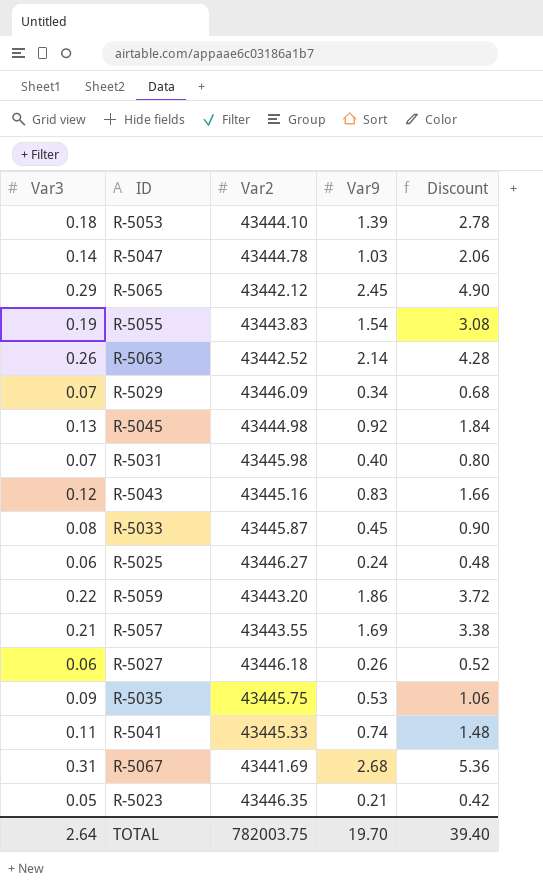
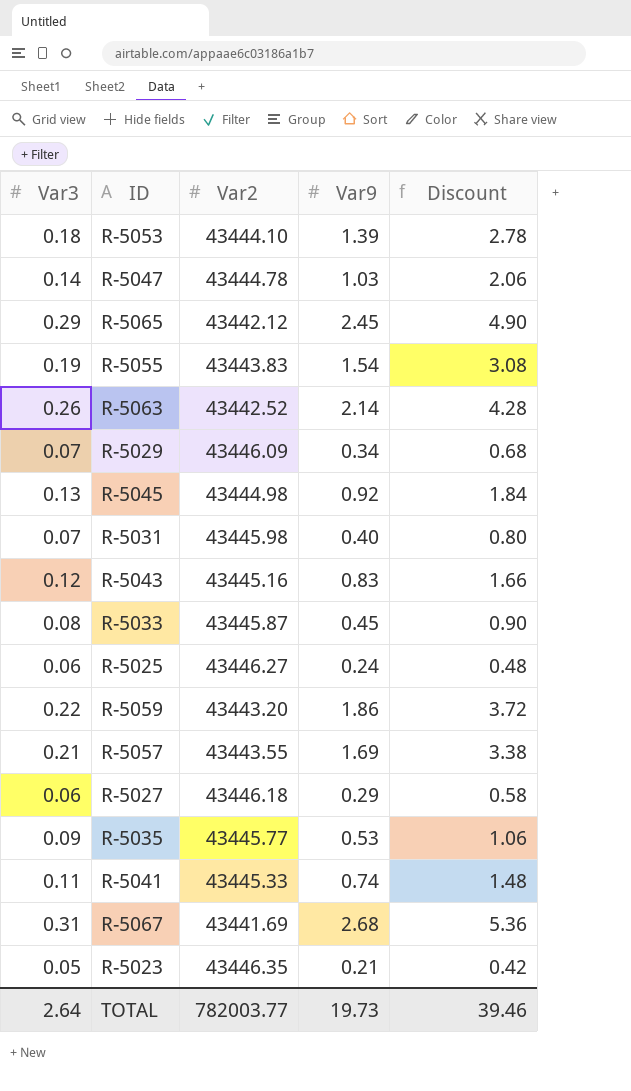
R-5027 | Var9: 0.26 -> 0.29
R-5027 | Discount: 0.52 -> 0.58
R-5035 | Var2: 43445.75 -> 43445.77
TOTAL | Var2: 782003.75 -> 782003.77
TOTAL | Var9: 19.70 -> 19.73
TOTAL | Discount: 39.40 -> 39.46

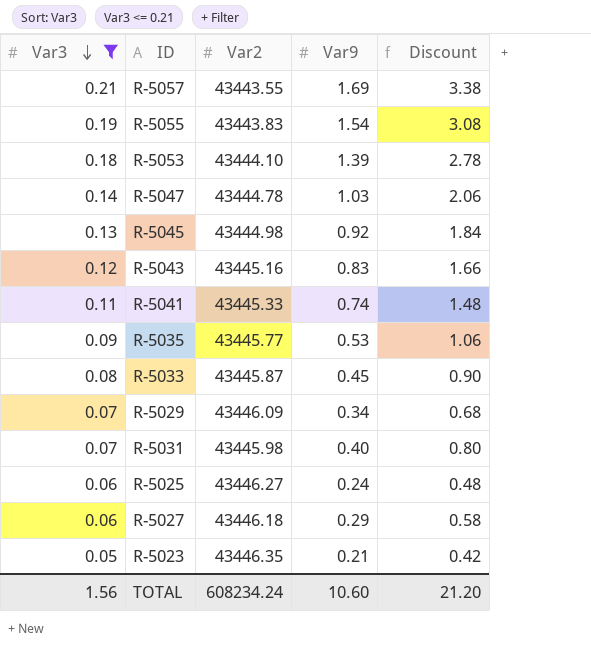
filter: none -> Var3 <= 0.21
row order: none -> Var3 descending
TOTAL | Var3: 2.64 -> 1.56
TOTAL | Var2: 782003.77 -> 608234.24
TOTAL | Var9: 19.73 -> 10.60
TOTAL | Discount: 39.46 -> 21.20

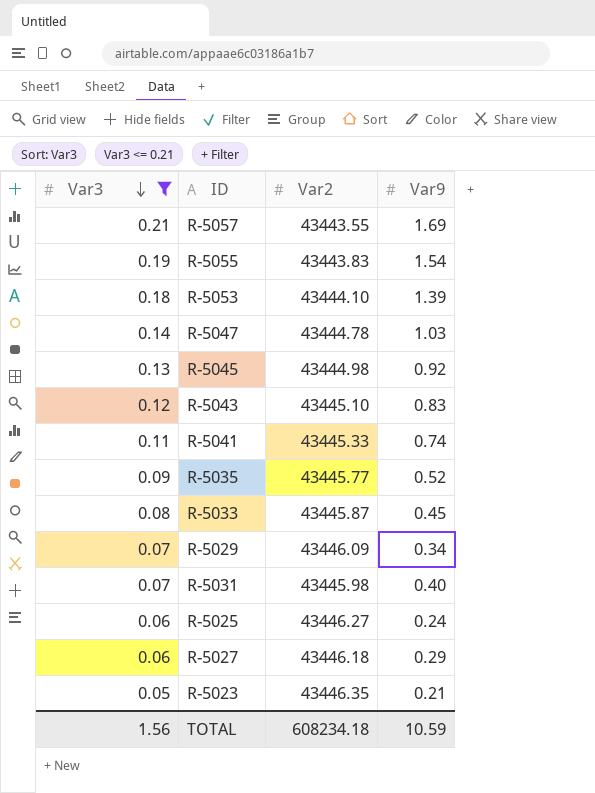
column Discount | formula: [Var9] * 2 -> none
R-5043 | Var2: 43445.16 -> 43445.10
R-5035 | Var9: 0.53 -> 0.52
TOTAL | Var2: 608234.24 -> 608234.18
TOTAL | Var9: 10.60 -> 10.59

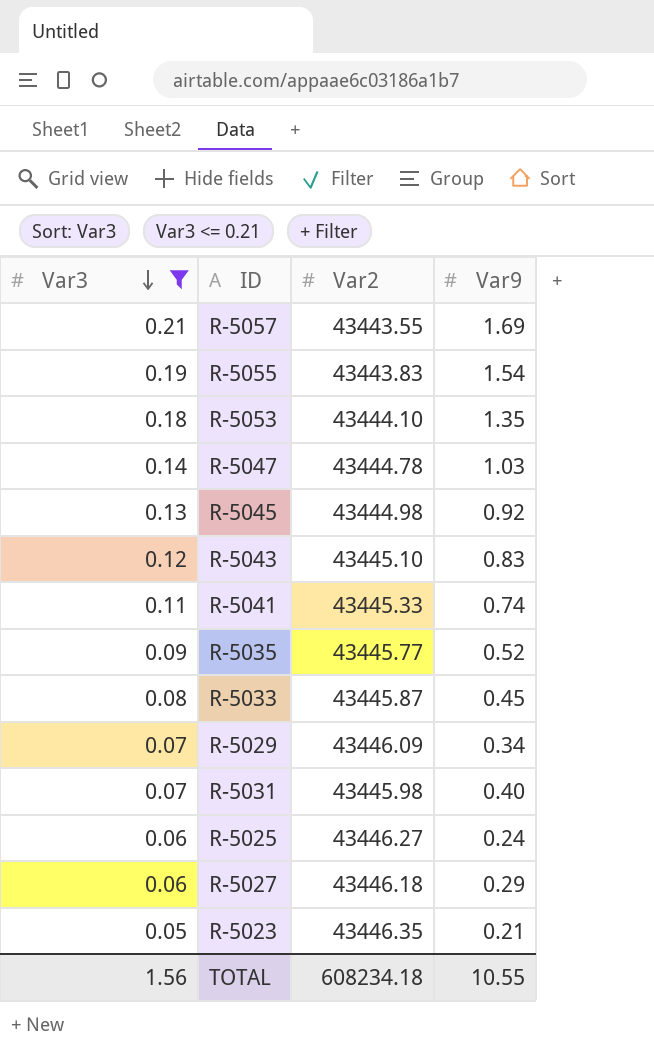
R-5053 | Var9: 1.39 -> 1.35
TOTAL | Var9: 10.59 -> 10.55

